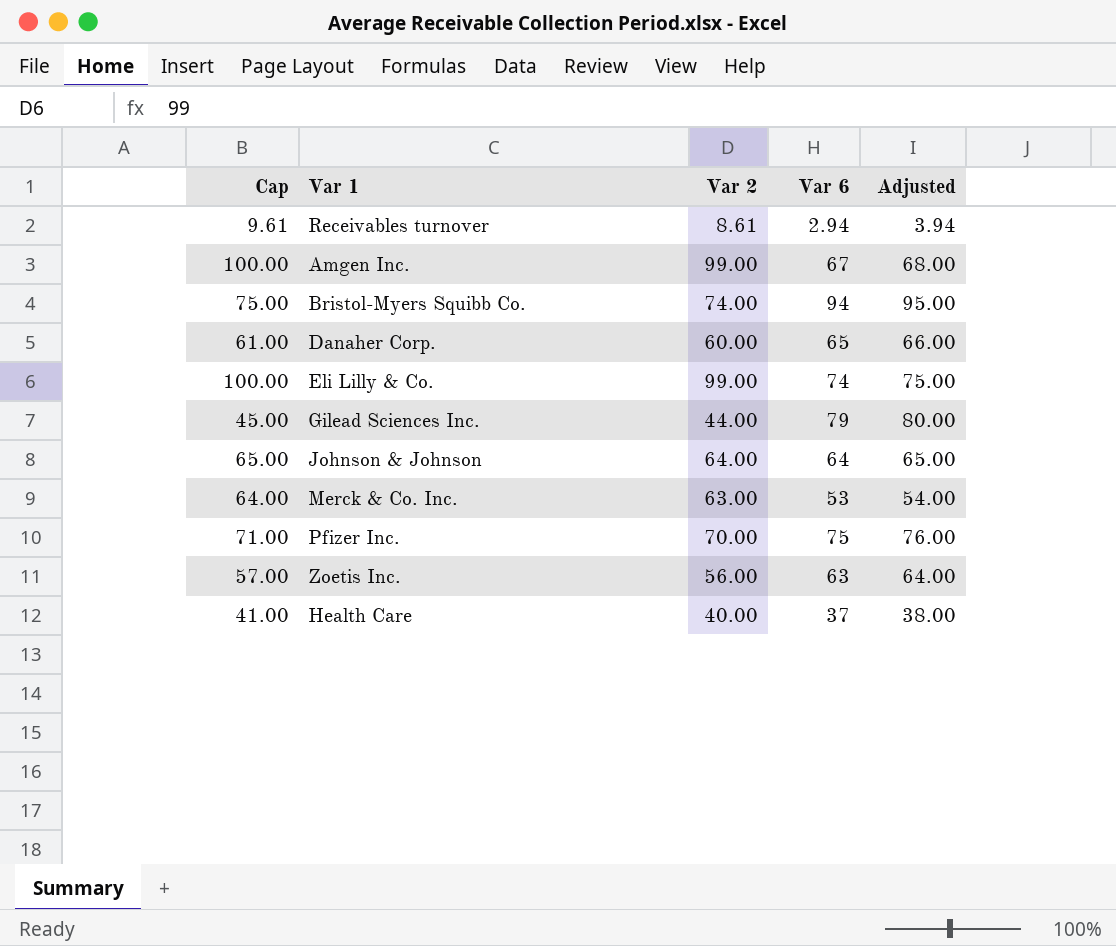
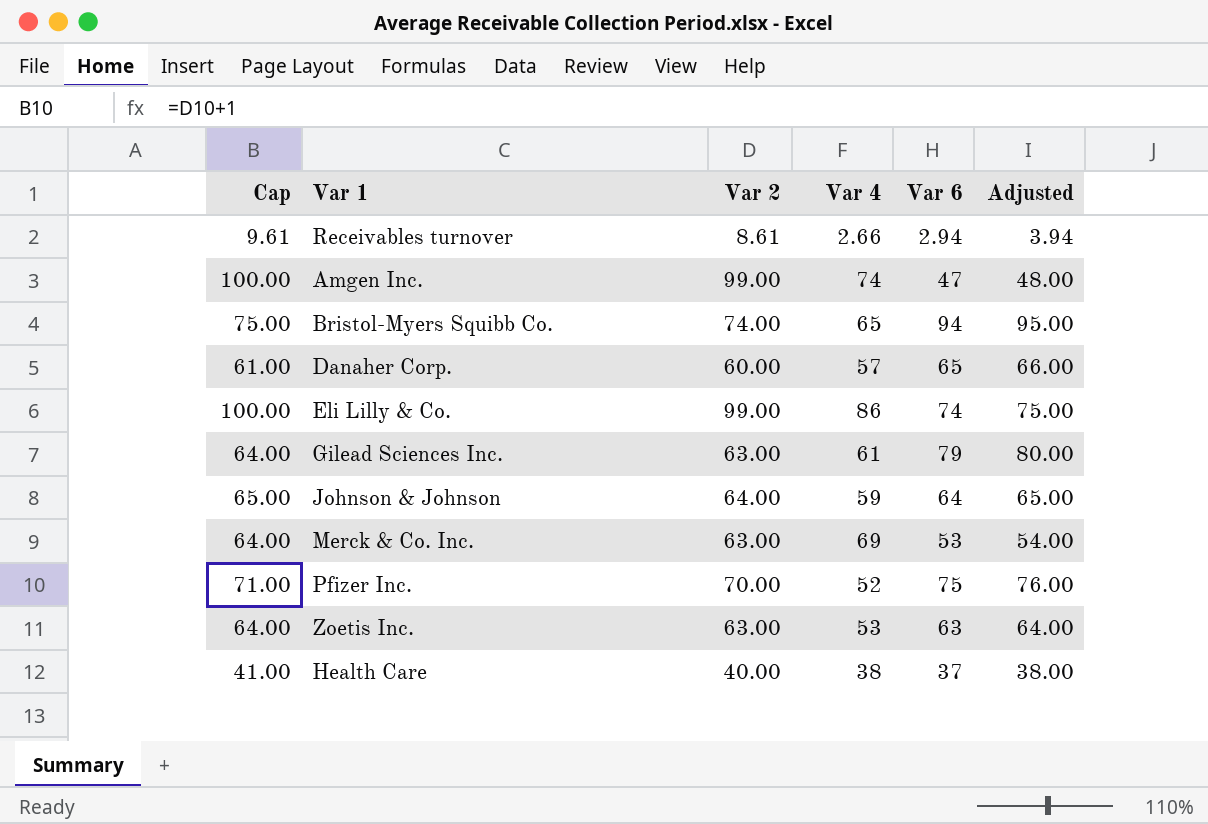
column Var 4 | position: none -> 4
Amgen Inc. | Var 6: 67 -> 47
Amgen Inc. | Adjusted: 68.00 -> 48.00
Gilead Sciences Inc. | Cap: 45.00 -> 64.00
Gilead Sciences Inc. | Var 2: 44.00 -> 63.00
Zoetis Inc. | Cap: 57.00 -> 64.00
Zoetis Inc. | Var 2: 56.00 -> 63.00

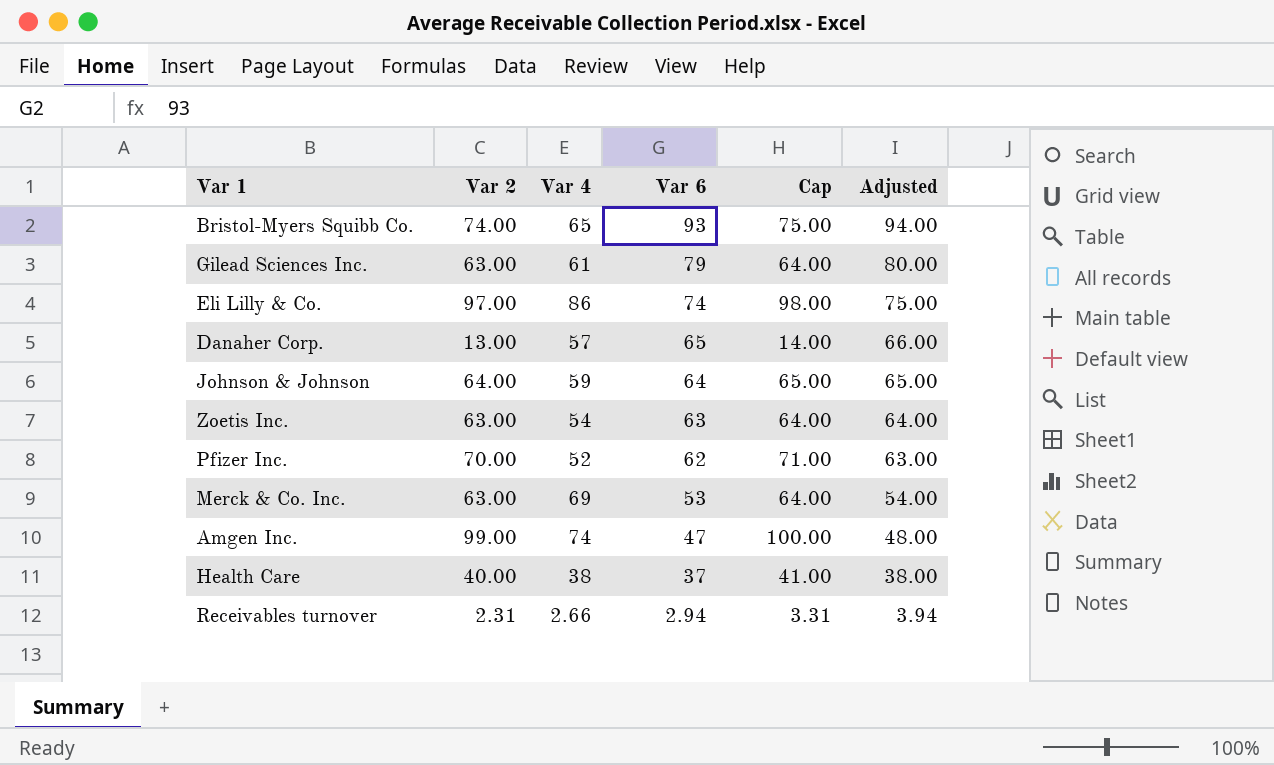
row order: none -> Var 6 descending
column Cap | position: 1 -> 5
Bristol-Myers Squibb Co. | Var 6: 94 -> 93
Bristol-Myers Squibb Co. | Adjusted: 95.00 -> 94.00
Eli Lilly & Co. | Var 2: 99.00 -> 97.00
Eli Lilly & Co. | Cap: 100.00 -> 98.00
Danaher Corp. | Var 2: 60.00 -> 13.00
Danaher Corp. | Cap: 61.00 -> 14.00
Zoetis Inc. | Var 4: 53 -> 54
Pfizer Inc. | Var 6: 75 -> 62
Pfizer Inc. | Adjusted: 76.00 -> 63.00
Receivables turnover | Var 2: 8.61 -> 2.31
Receivables turnover | Cap: 9.61 -> 3.31

